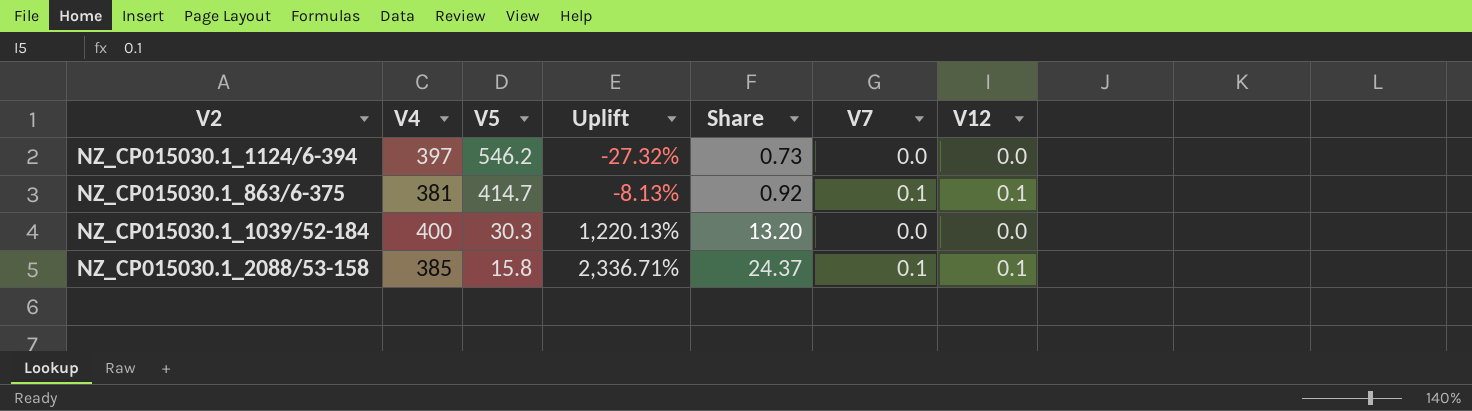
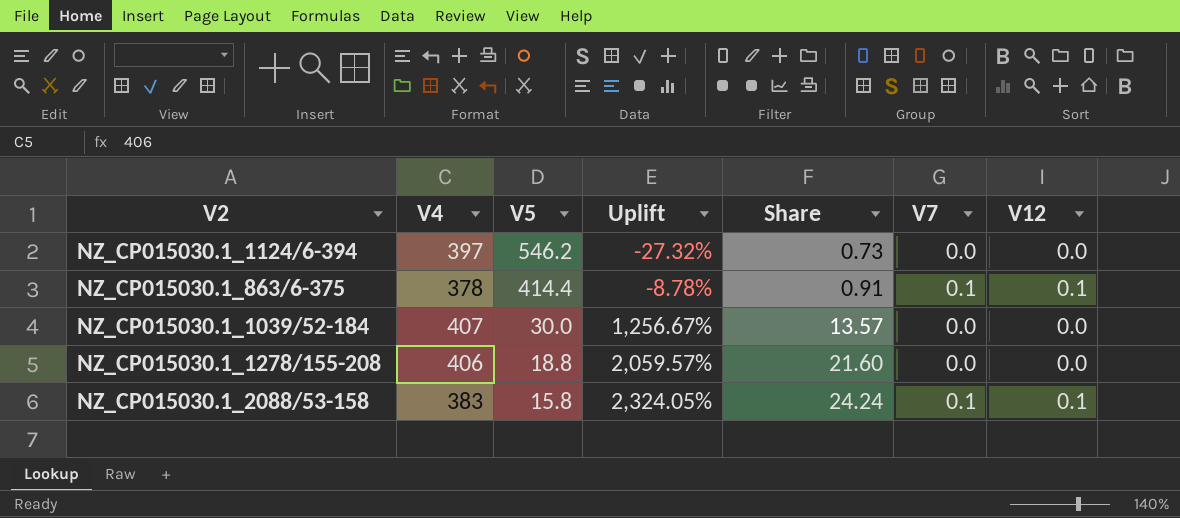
NZ_CP015030.1_863/6-375 | V4: 381 -> 378
NZ_CP015030.1_863/6-375 | V5: 414.7 -> 414.4
NZ_CP015030.1_863/6-375 | Uplift: -8.13% -> -8.78%
NZ_CP015030.1_863/6-375 | Share: 0.92 -> 0.91
NZ_CP015030.1_1039/52-184 | V4: 400 -> 407
NZ_CP015030.1_1039/52-184 | V5: 30.3 -> 30.0
NZ_CP015030.1_1039/52-184 | Uplift: 1,220.13% -> 1,256.67%
NZ_CP015030.1_1039/52-184 | Share: 13.20 -> 13.57
row NZ_CP015030.1_1278/155-208: none -> 406 | 18.8 | 2,059.57% | 21.60 | 0.0 | 0.0
NZ_CP015030.1_2088/53-158 | V4: 385 -> 383
NZ_CP015030.1_2088/53-158 | Uplift: 2,336.71% -> 2,324.05%
NZ_CP015030.1_2088/53-158 | Share: 24.37 -> 24.24

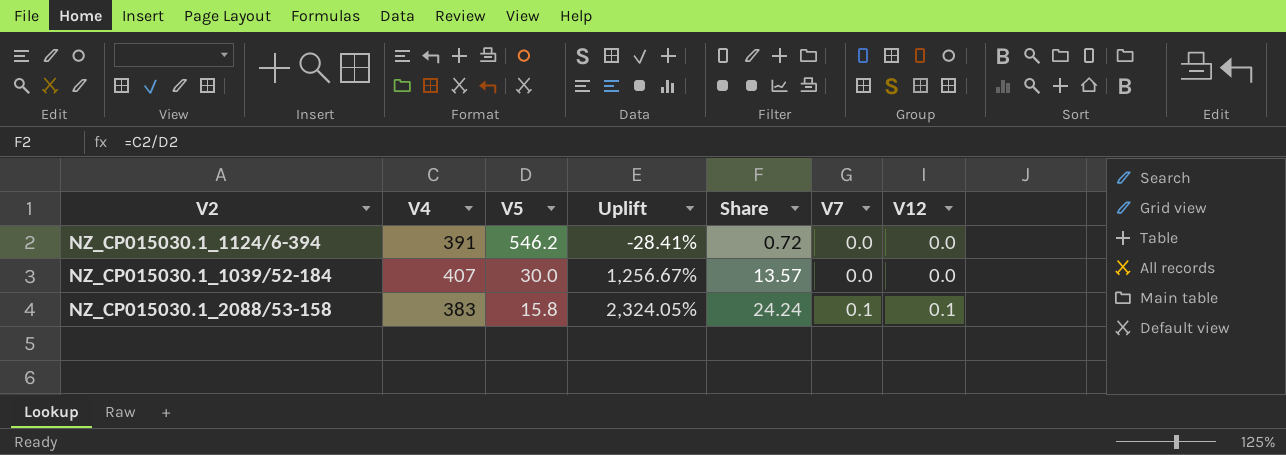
row NZ_CP015030.1_863/6-375: 378 | 414.4 | -8.78% | 0.91 | 0.1 | 0.1 -> none
row NZ_CP015030.1_1278/155-208: 406 | 18.8 | 2,059.57% | 21.60 | 0.0 | 0.0 -> none
NZ_CP015030.1_1124/6-394 | V4: 397 -> 391
NZ_CP015030.1_1124/6-394 | Uplift: -27.32% -> -28.41%
NZ_CP015030.1_1124/6-394 | Share: 0.73 -> 0.72

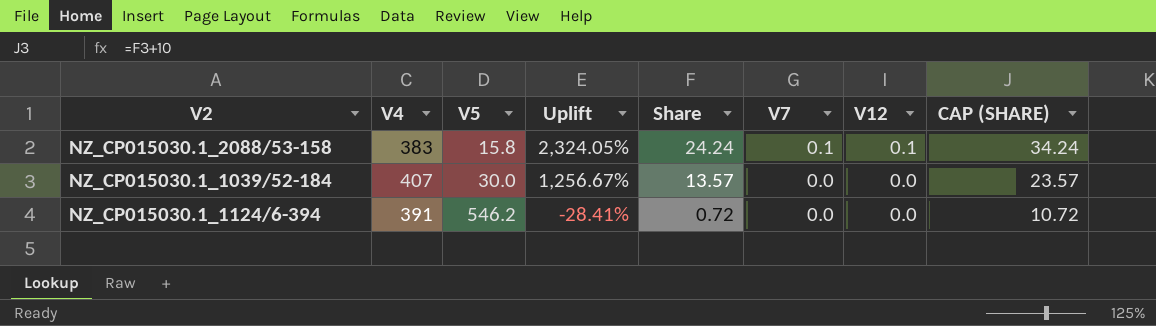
row order: V5 descending -> V5 ascending
column CAP (SHARE) | formula: none -> [Share] + 10

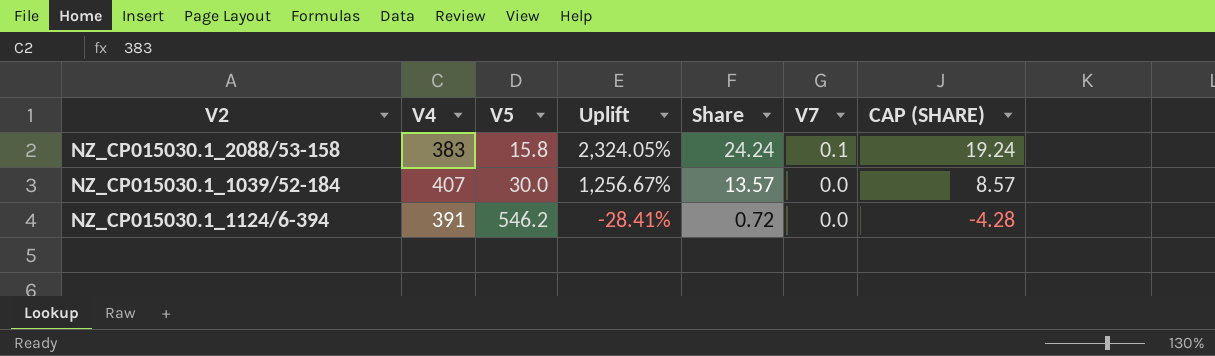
column V12 | position: 7 -> none
column CAP (SHARE) | formula: [Share] + 10 -> [Share] - 5

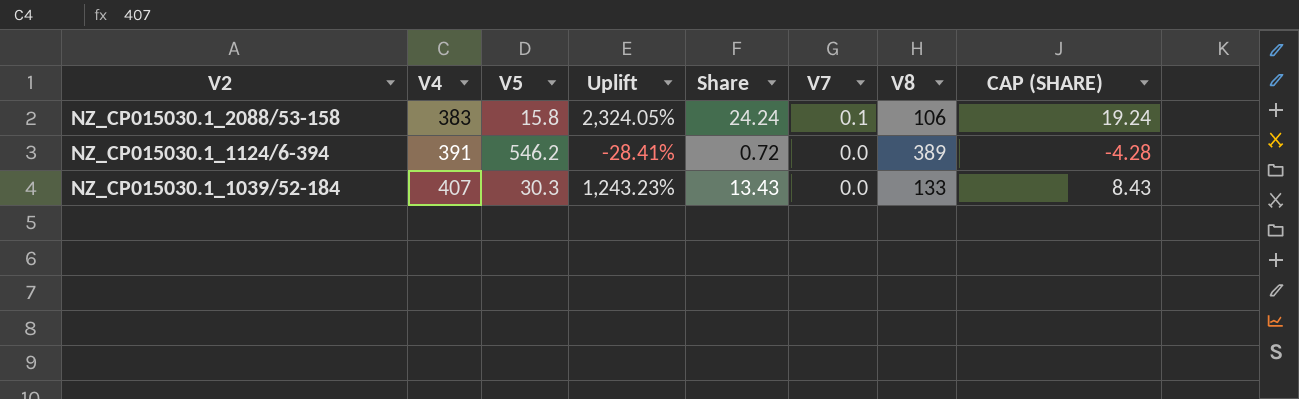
row order: V5 ascending -> V2 descending
column V8 | position: none -> 7
NZ_CP015030.1_1039/52-184 | V5: 30.0 -> 30.3
NZ_CP015030.1_1039/52-184 | Uplift: 1,256.67% -> 1,243.23%
NZ_CP015030.1_1039/52-184 | Share: 13.57 -> 13.43
NZ_CP015030.1_1039/52-184 | CAP (SHARE): 8.57 -> 8.43

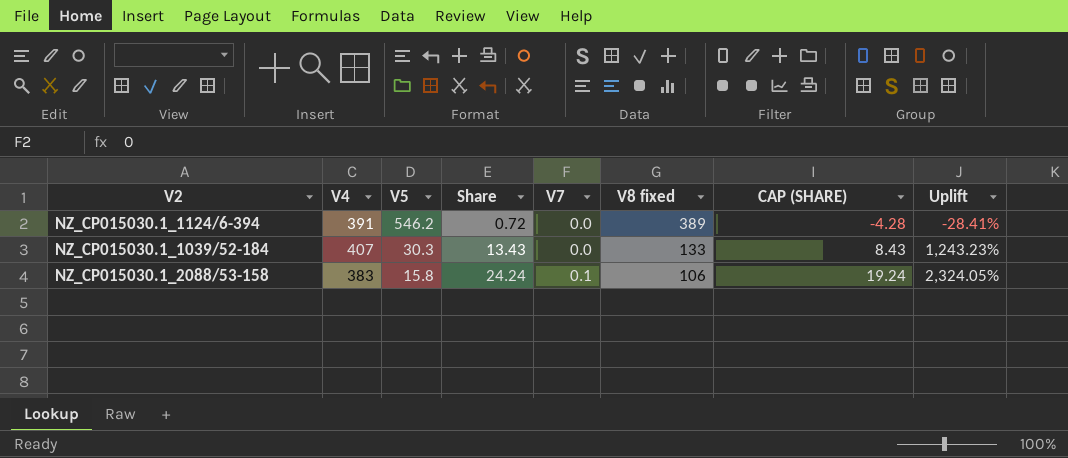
row order: V2 descending -> V5 descending
column name: V8 -> V8 fixed
column Uplift | position: 4 -> 8

